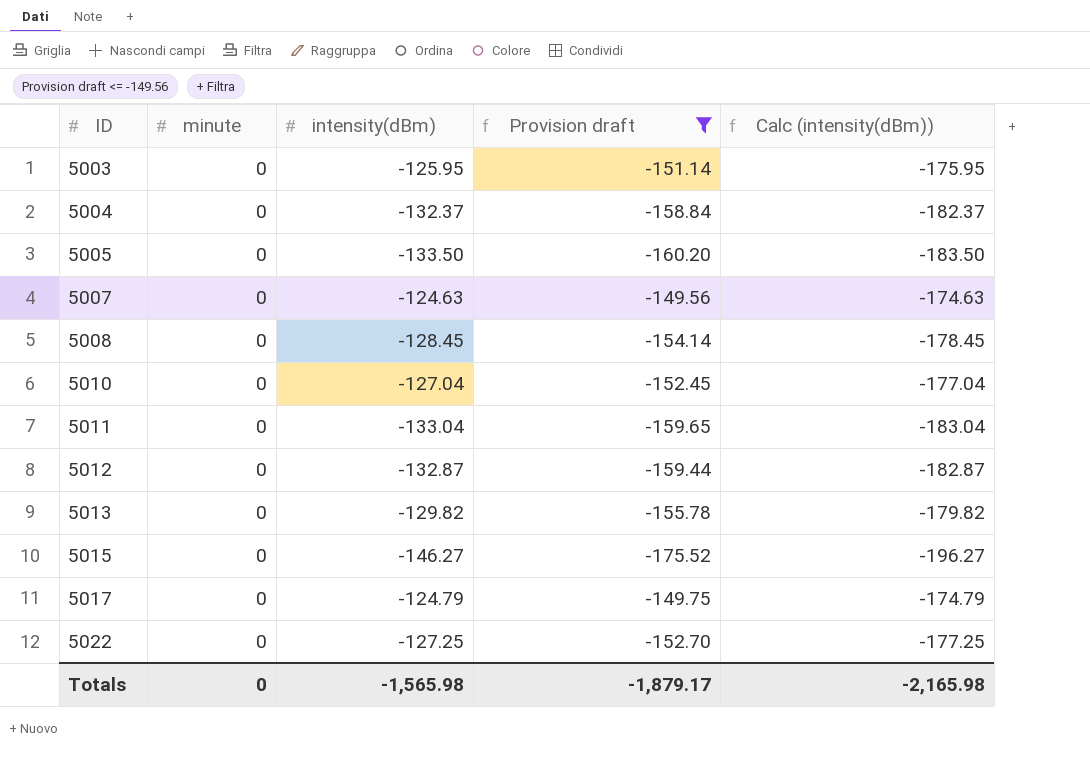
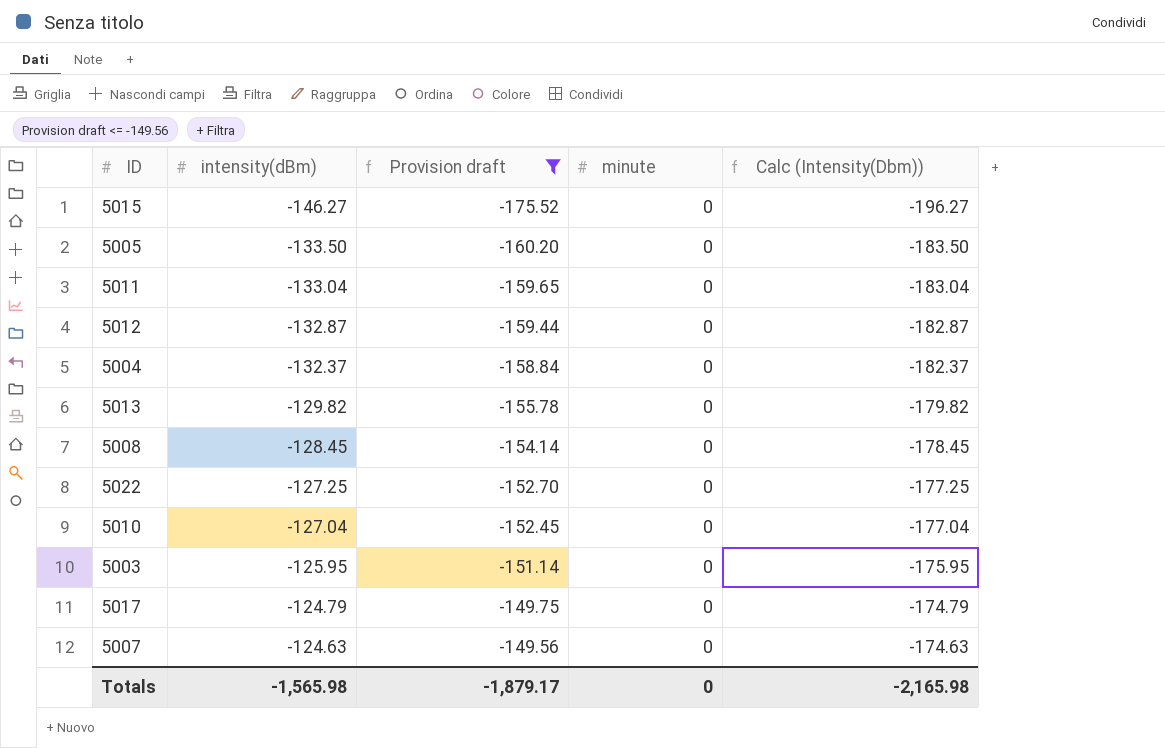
row order: ID ascending -> intensity(dBm) ascending
column minute | position: 2 -> 4
column name: Calc (intensity(dBm)) -> Calc (Intensity(Dbm))

